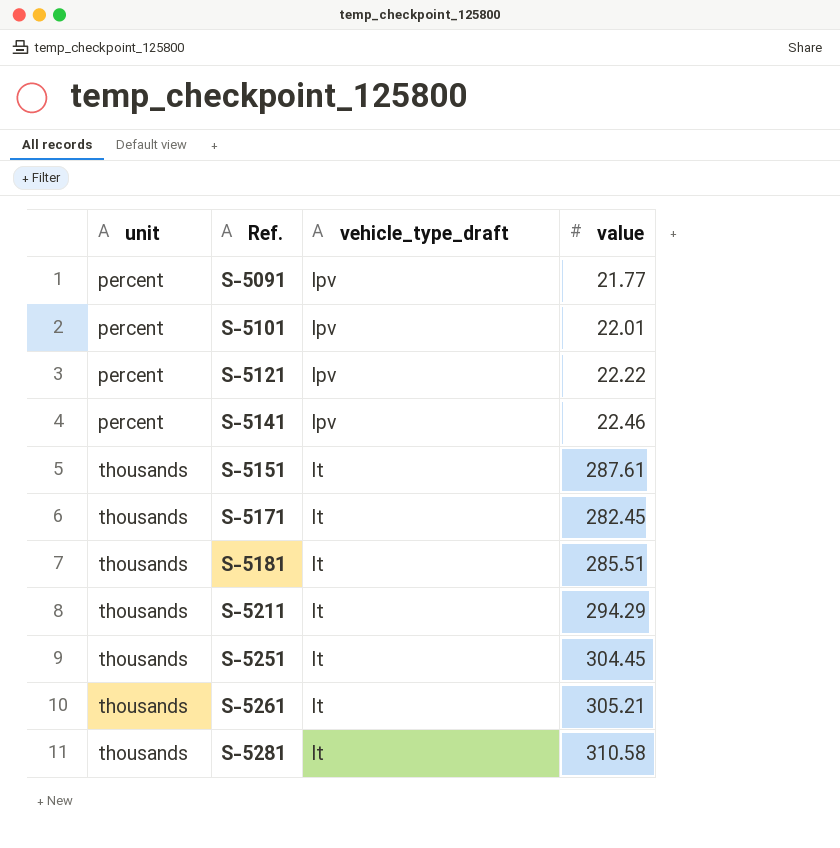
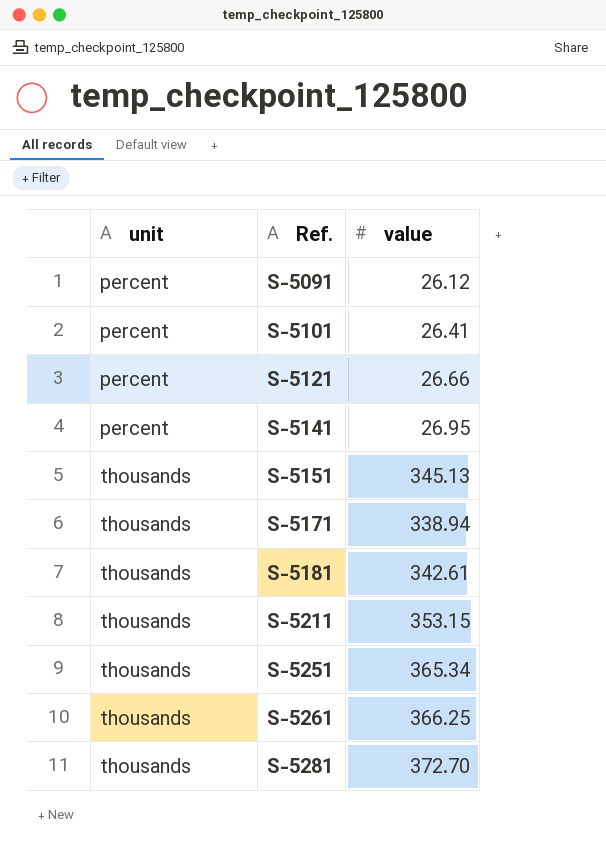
column vehicle_type_draft | position: 3 -> none
S-5091 | value: 21.77 -> 26.12
S-5101 | value: 22.01 -> 26.41
S-5121 | value: 22.22 -> 26.66
S-5141 | value: 22.46 -> 26.95
S-5151 | value: 287.61 -> 345.13
S-5171 | value: 282.45 -> 338.94
S-5181 | value: 285.51 -> 342.61
S-5211 | value: 294.29 -> 353.15
S-5251 | value: 304.45 -> 365.34
S-5261 | value: 305.21 -> 366.25
S-5281 | value: 310.58 -> 372.70

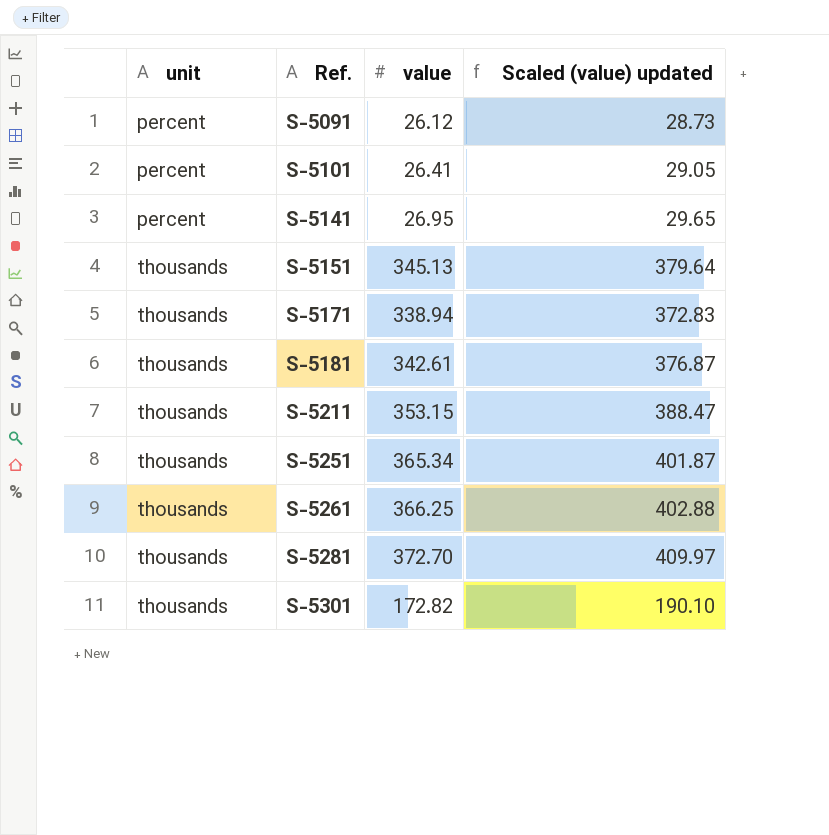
column Scaled (value) updated | formula: none -> [value] * 1.1
row S-5121: percent | 26.66 -> none
row S-5301: none -> thousands | 172.82 | 190.10

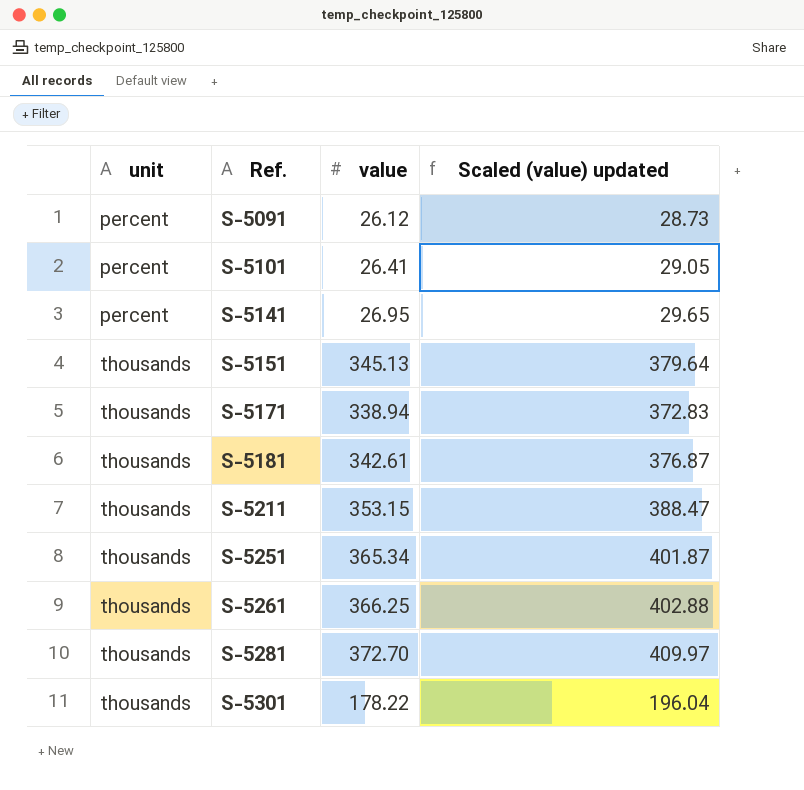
S-5301 | value: 172.82 -> 178.22
S-5301 | Scaled (value) updated: 190.10 -> 196.04

